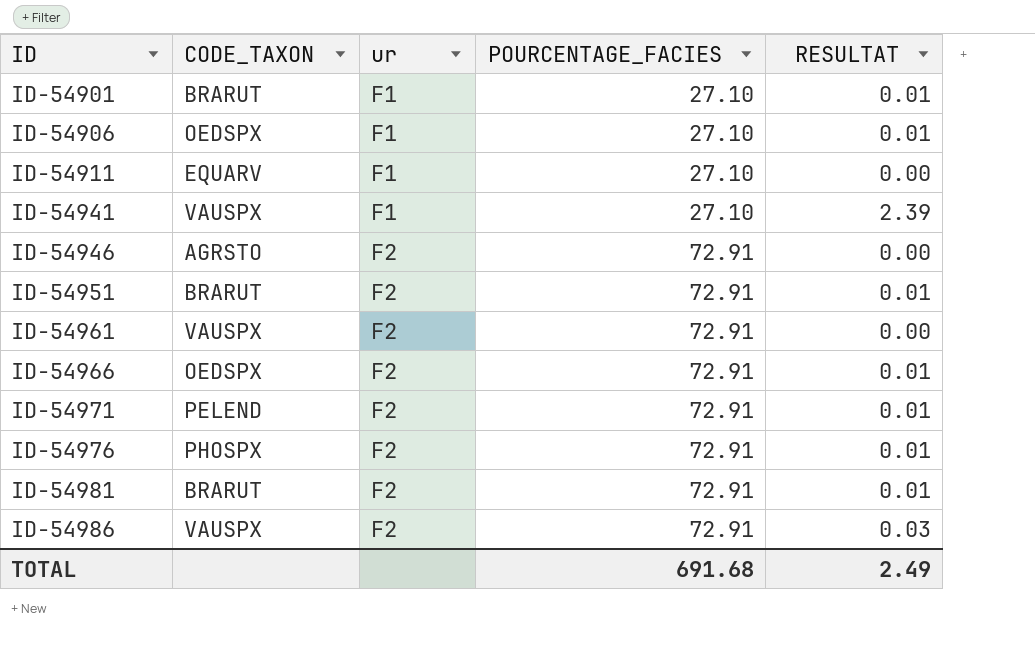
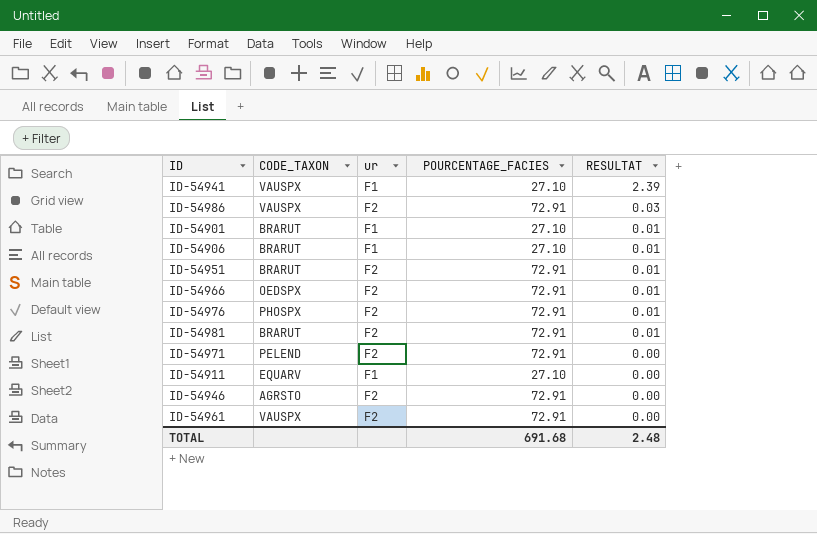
row order: ID ascending -> RESULTAT descending
ID-54906 | CODE_TAXON: OEDSPX -> BRARUT
ID-54971 | RESULTAT: 0.01 -> 0.00
TOTAL | RESULTAT: 2.49 -> 2.48

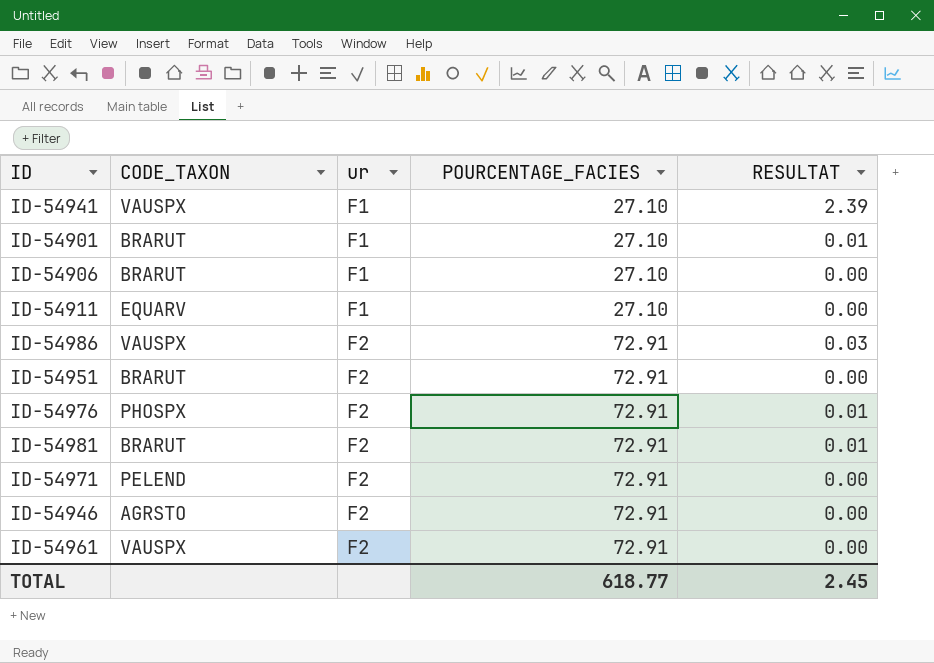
row order: RESULTAT descending -> ur ascending
row ID-54966: OEDSPX | F2 | 72.91 | 0.01 -> none
ID-54906 | RESULTAT: 0.01 -> 0.00
ID-54951 | RESULTAT: 0.01 -> 0.00
TOTAL | POURCENTAGE_FACIES: 691.68 -> 618.77
TOTAL | RESULTAT: 2.48 -> 2.45

